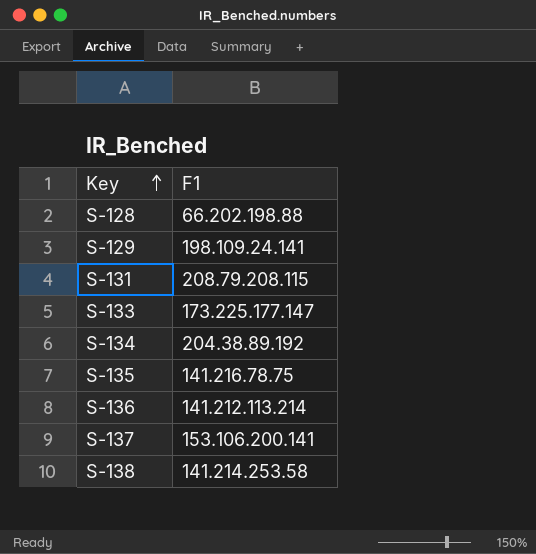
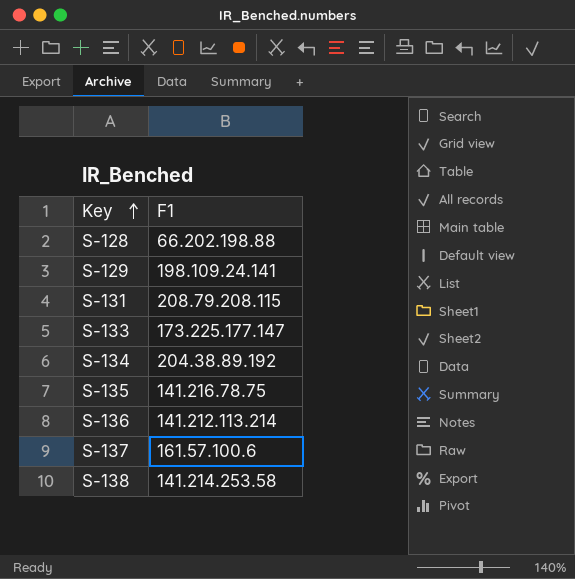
S-137 | F1: 153.106.200.141 -> 161.57.100.6

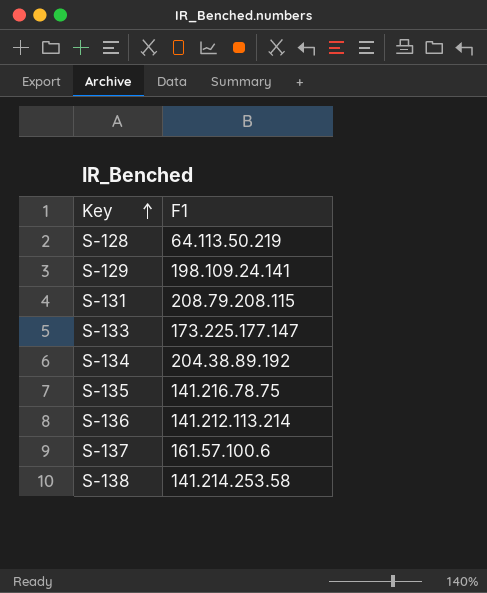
S-128 | F1: 66.202.198.88 -> 64.113.50.219

